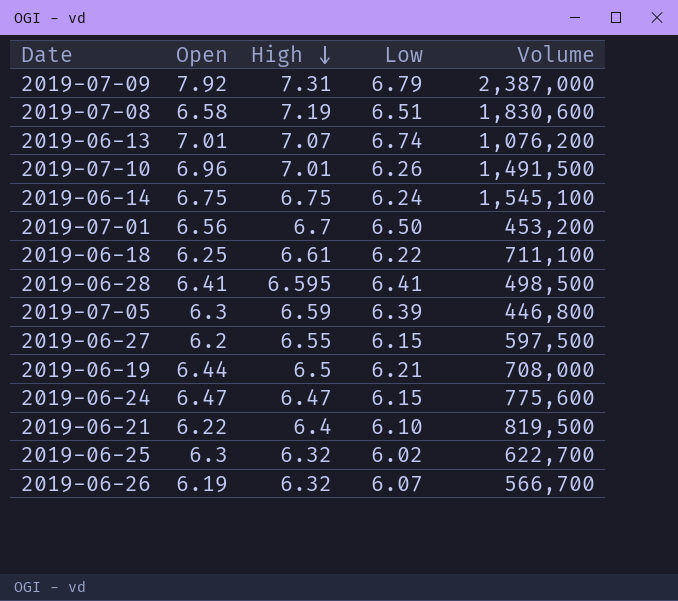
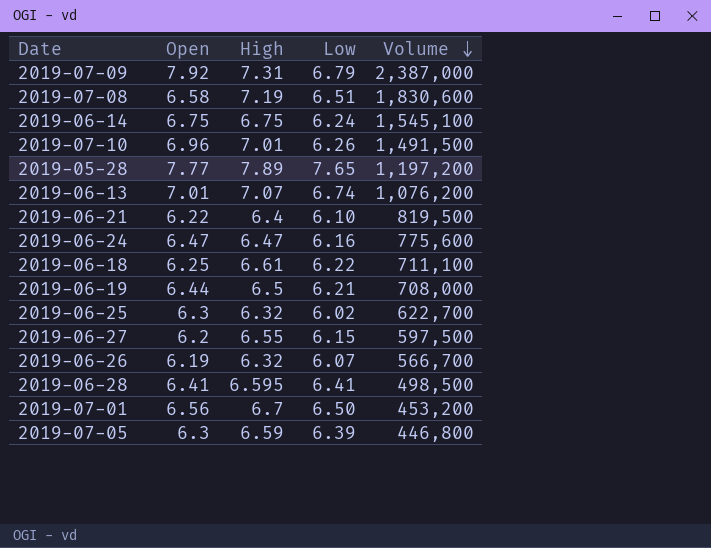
row order: High descending -> Volume descending
row 2019-05-28: none -> 7.77 | 7.89 | 7.65 | 1,197,200
2019-06-24 | Low: 6.15 -> 6.16

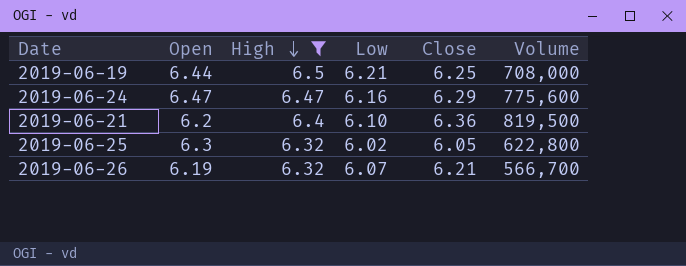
filter: none -> High <= 6.5
row order: Volume descending -> High descending
column Close | position: none -> 5
2019-06-21 | Open: 6.22 -> 6.2
2019-06-25 | Volume: 622,700 -> 622,800

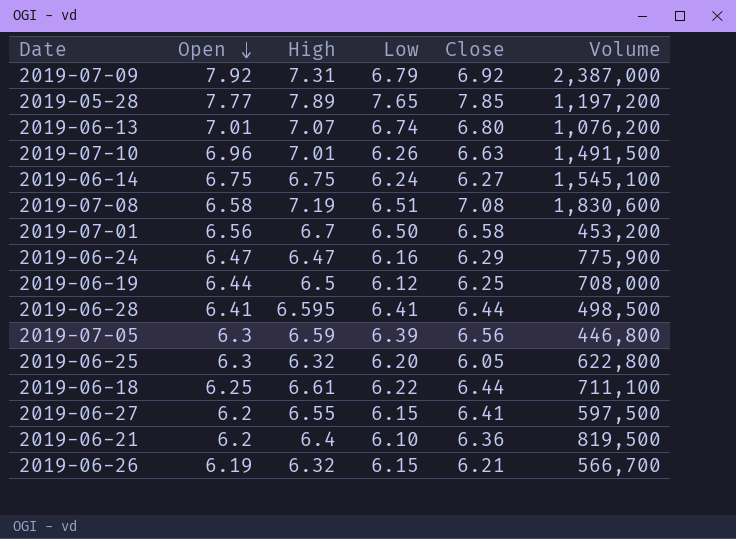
filter: High <= 6.5 -> none
row order: High descending -> Open descending
2019-06-24 | Volume: 775,600 -> 775,900
2019-06-19 | Low: 6.21 -> 6.12
2019-06-25 | Low: 6.02 -> 6.20
2019-06-26 | Low: 6.07 -> 6.15

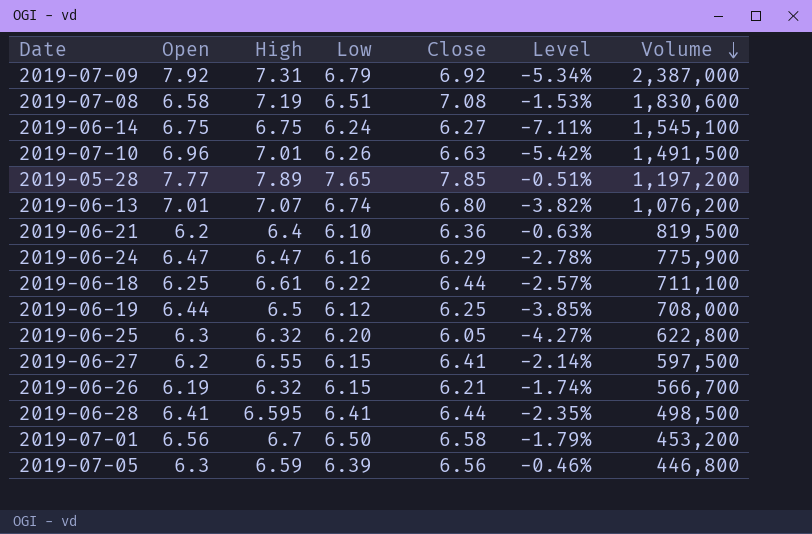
row order: Open descending -> Volume descending
column Level | formula: none -> ([Close] - [High]) / [High]

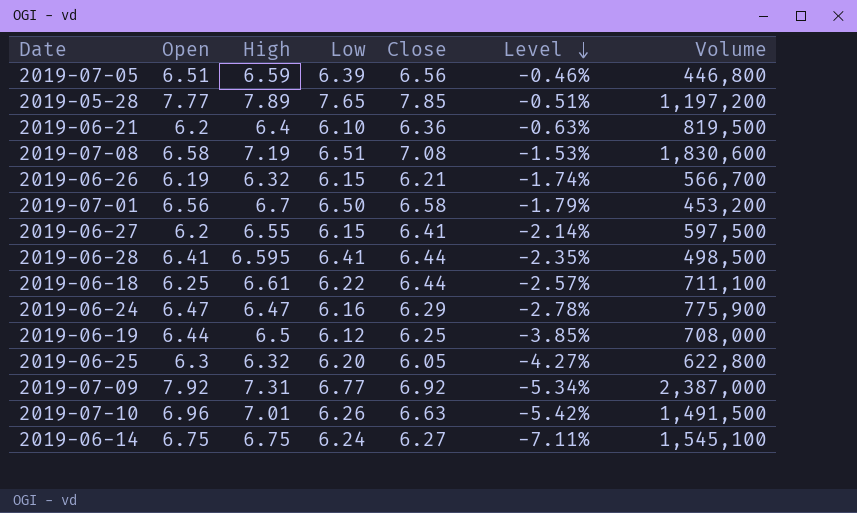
row order: Volume descending -> Level descending
row 2019-06-13: 7.01 | 7.07 | 6.74 | 6.80 | -3.82% | 1,076,200 -> none
2019-07-05 | Open: 6.3 -> 6.51
2019-07-09 | Low: 6.79 -> 6.77

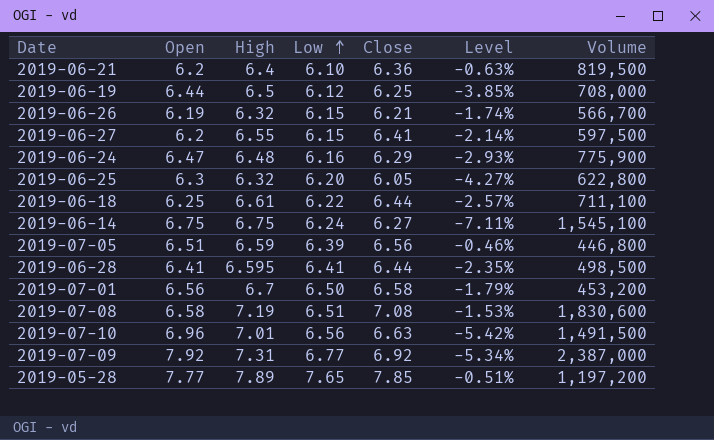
row order: Level descending -> Low ascending
2019-06-24 | High: 6.47 -> 6.48
2019-06-24 | Level: -2.78% -> -2.93%
2019-07-10 | Low: 6.26 -> 6.56

